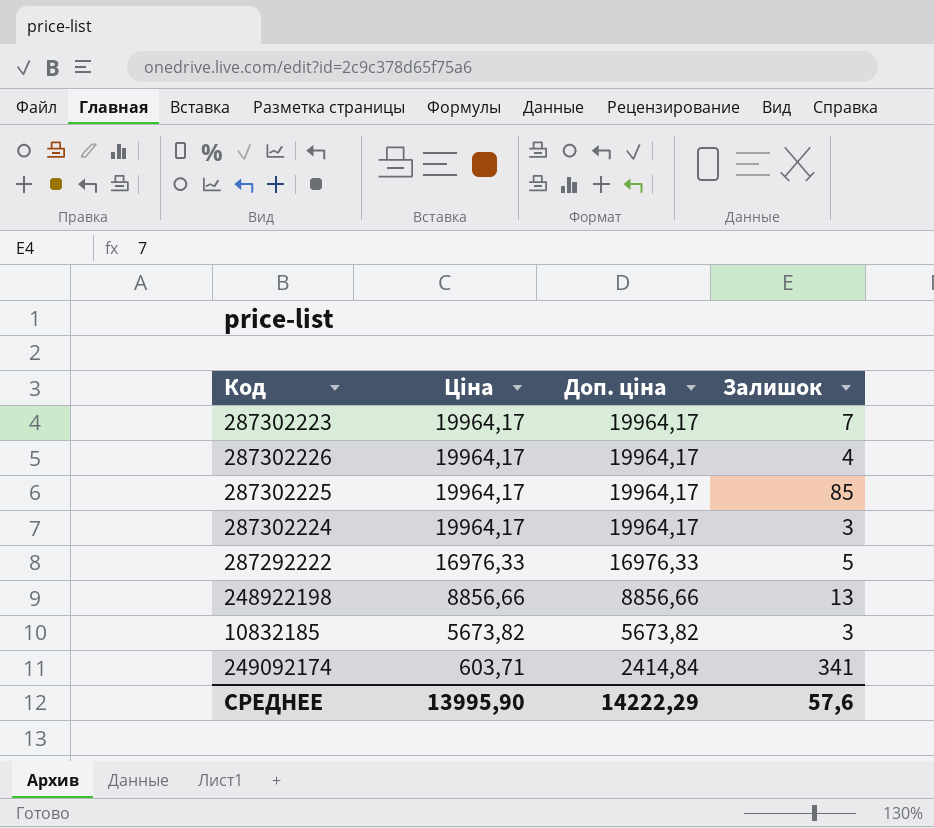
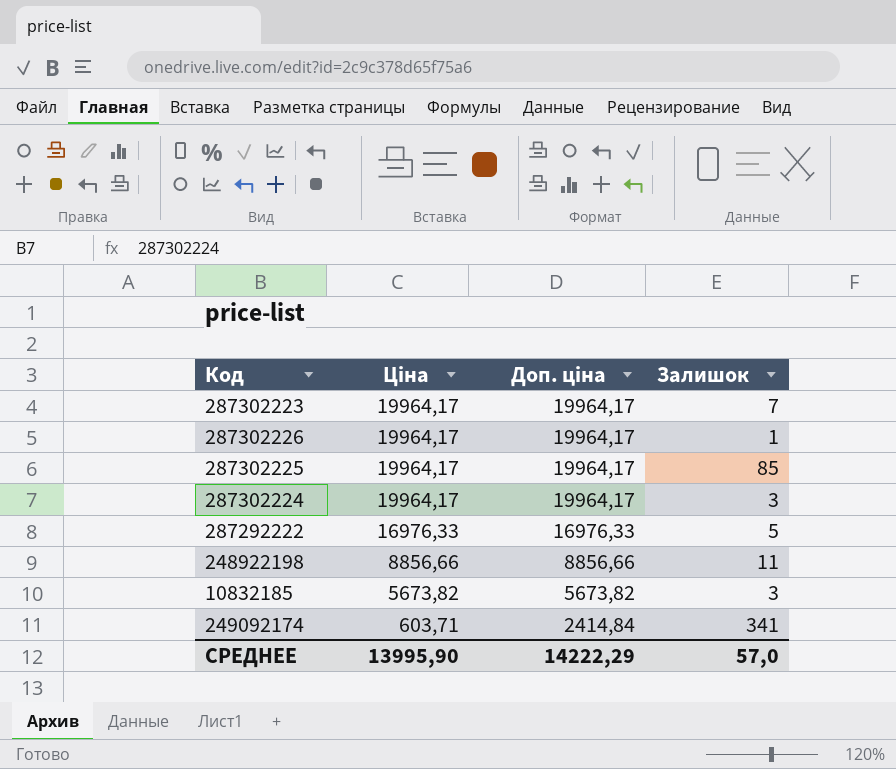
287302226 | Залишок: 4 -> 1
248922198 | Залишок: 13 -> 11
СРЕДНЕЕ | Залишок: 57,6 -> 57,0

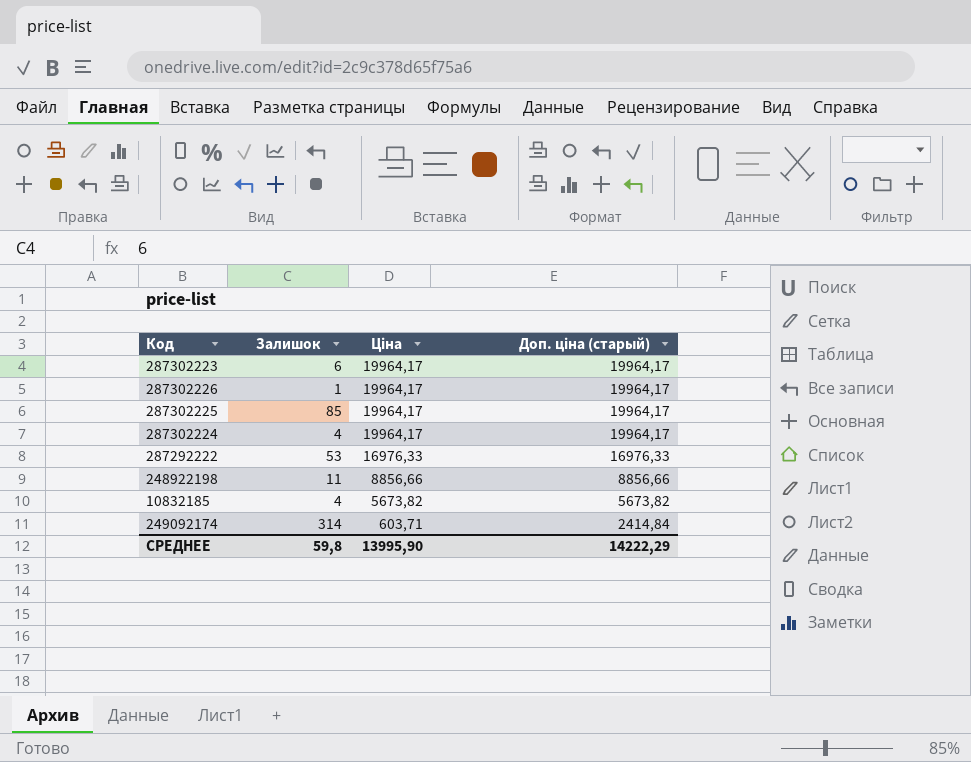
column Залишок | position: 4 -> 2
column name: Доп. ціна -> Доп. ціна (старый)
287302223 | Залишок: 7 -> 6
287302224 | Залишок: 3 -> 4
287292222 | Залишок: 5 -> 53
10832185 | Залишок: 3 -> 4
249092174 | Залишок: 341 -> 314
СРЕДНЕЕ | Залишок: 57,0 -> 59,8

